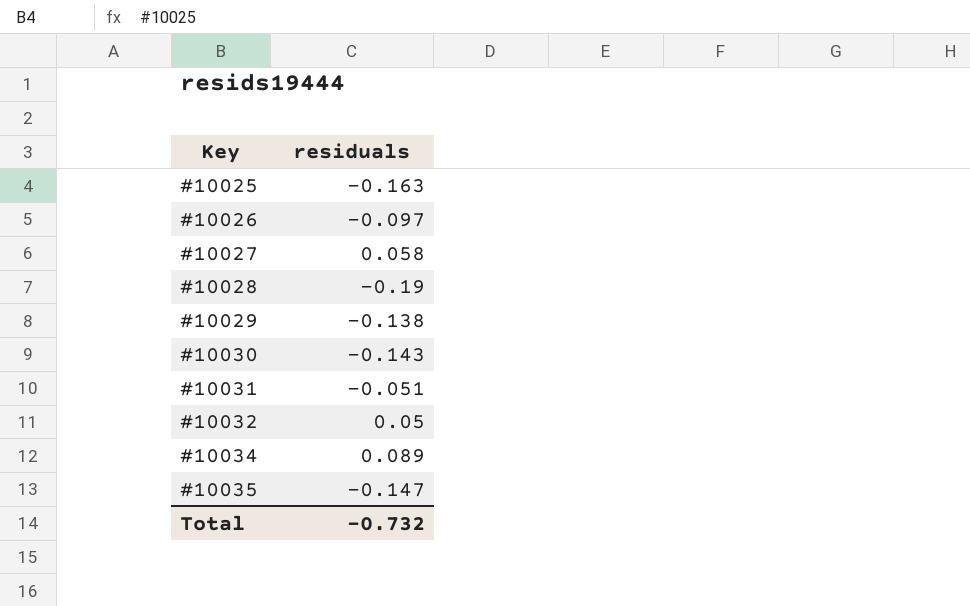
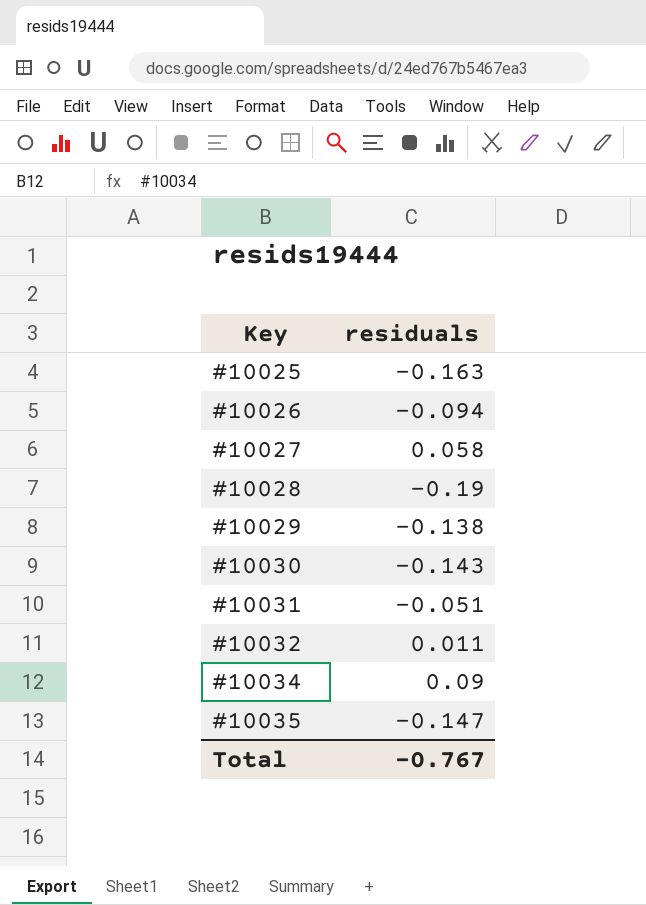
#10026 | residuals: -0.097 -> -0.094
#10032 | residuals: 0.05 -> 0.011
#10034 | residuals: 0.089 -> 0.09
Total | residuals: -0.732 -> -0.767

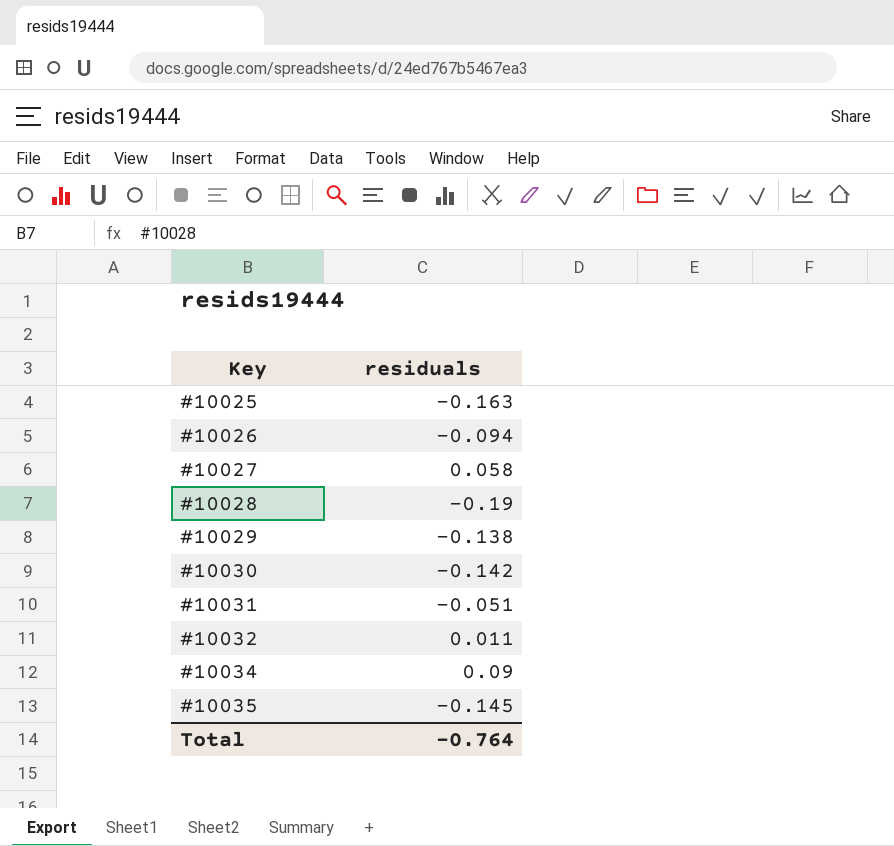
#10030 | residuals: -0.143 -> -0.142
#10035 | residuals: -0.147 -> -0.145
Total | residuals: -0.767 -> -0.764

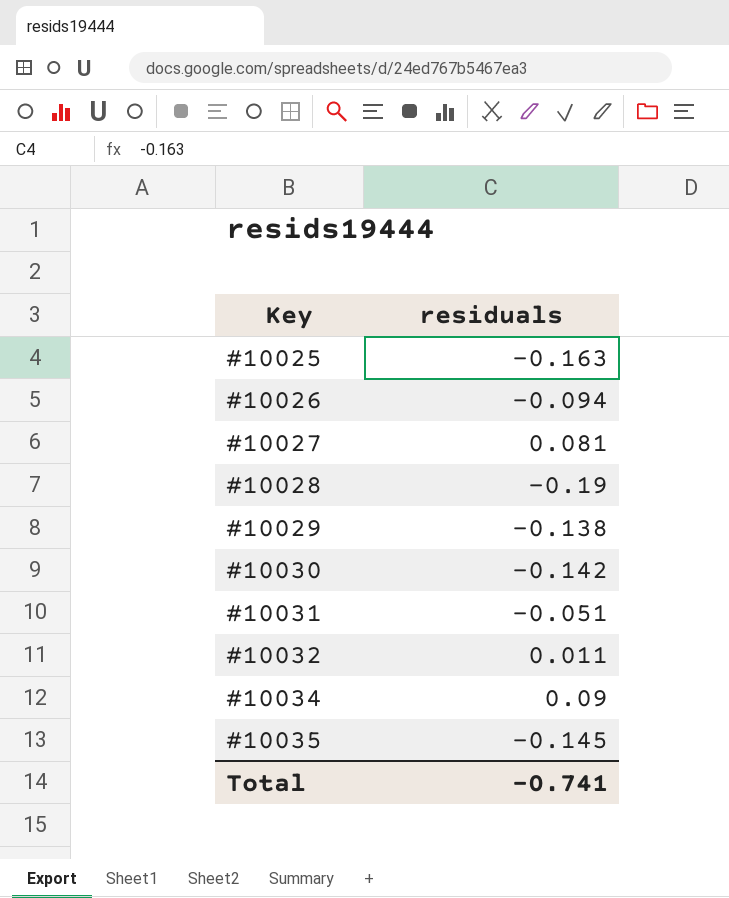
#10027 | residuals: 0.058 -> 0.081
Total | residuals: -0.764 -> -0.741

